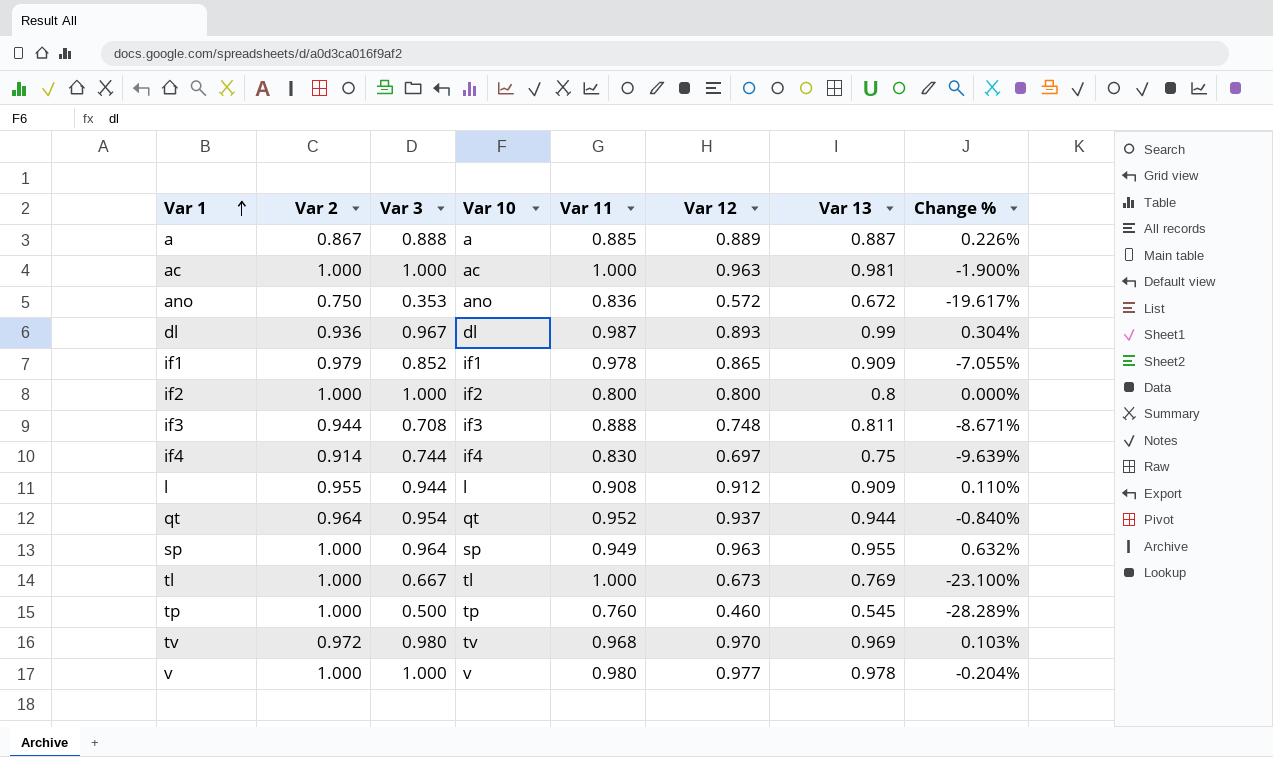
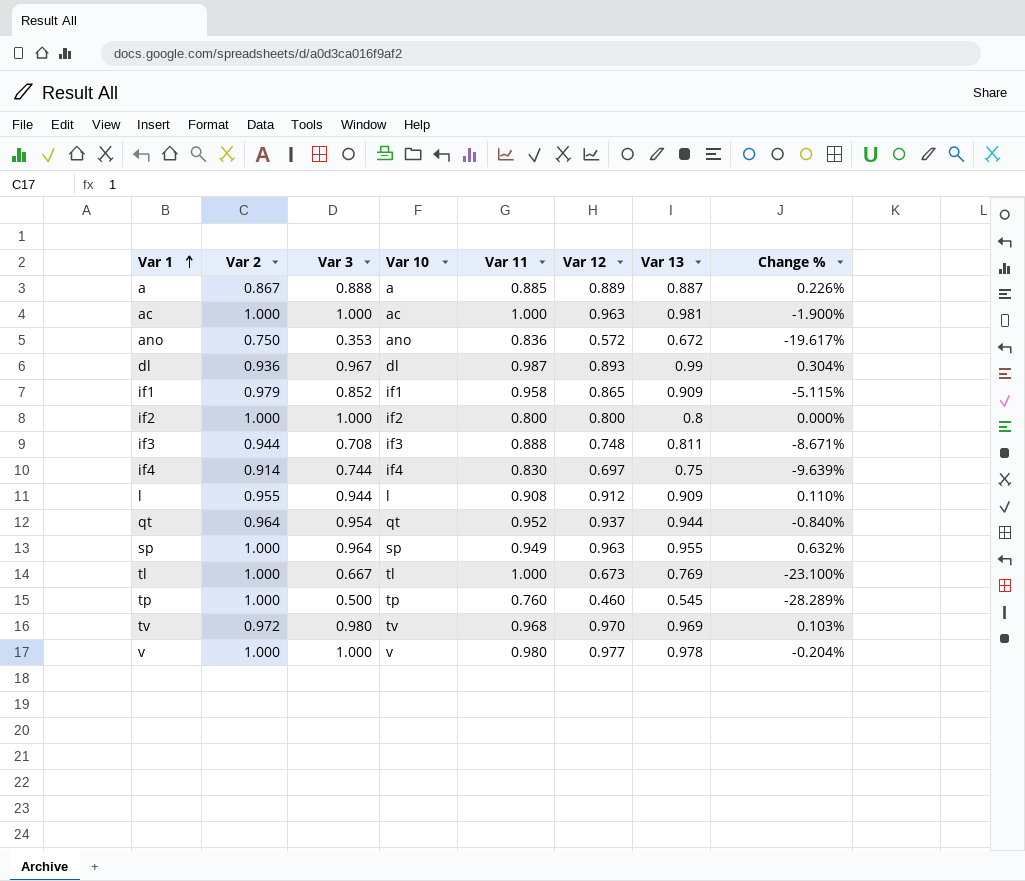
if1 | Var 11: 0.978 -> 0.958
if1 | Change %: -7.055% -> -5.115%

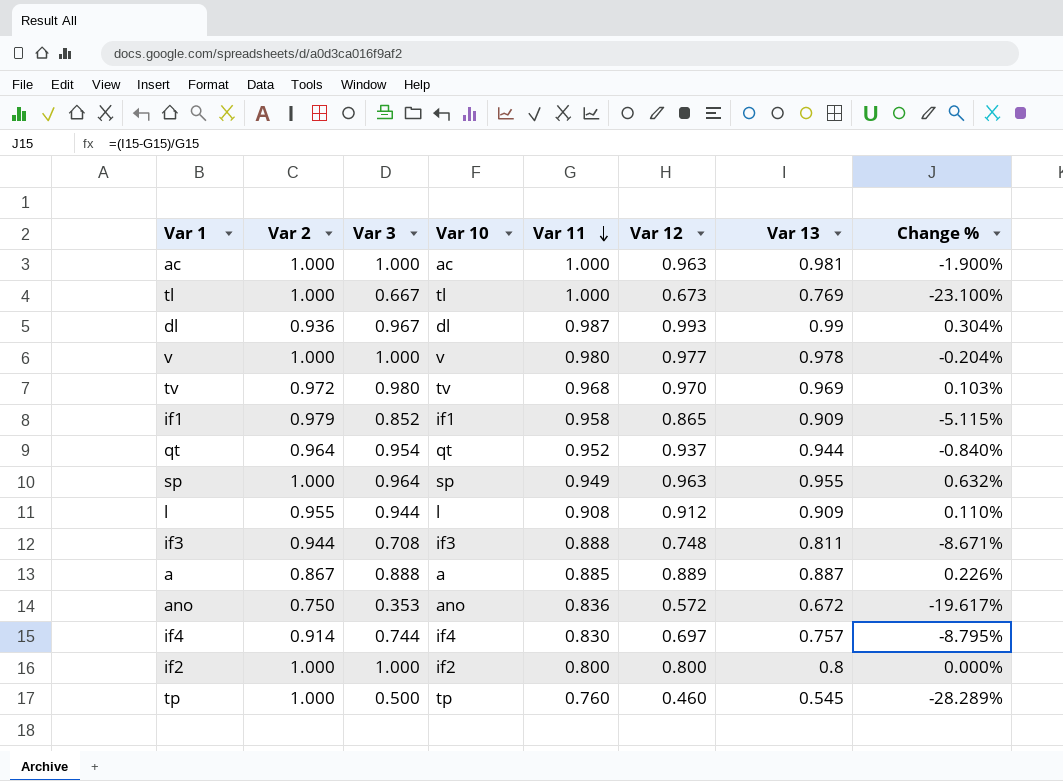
row order: Var 1 ascending -> Var 11 descending
dl | Var 12: 0.893 -> 0.993
if4 | Var 13: 0.75 -> 0.757
if4 | Change %: -9.639% -> -8.795%

